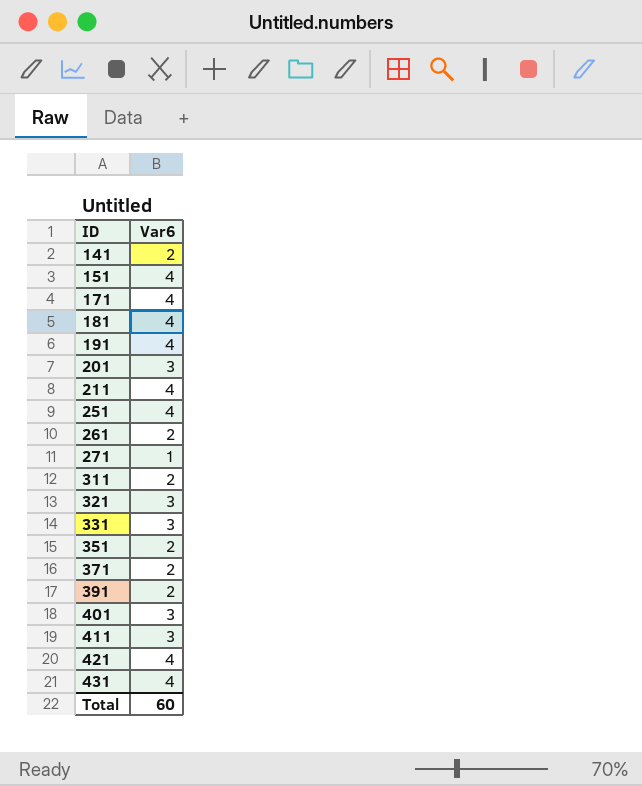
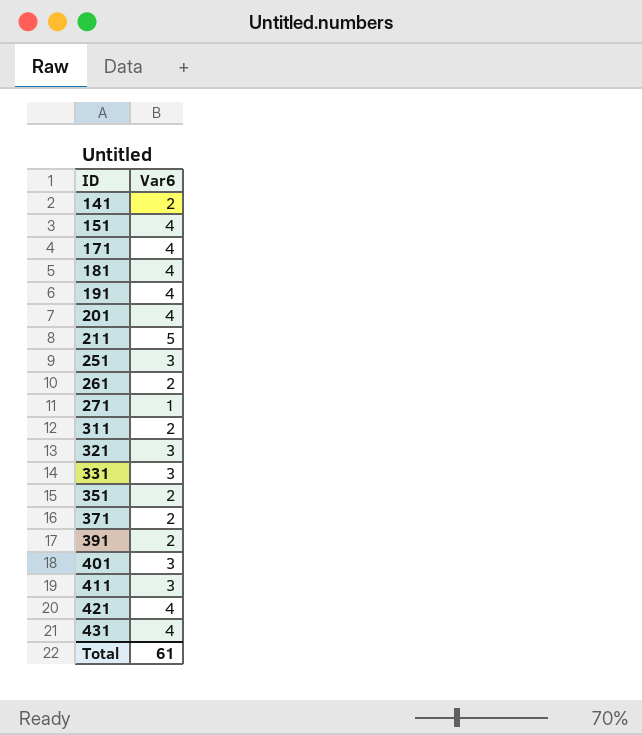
201 | Var6: 3 -> 4
211 | Var6: 4 -> 5
251 | Var6: 4 -> 3
Total | Var6: 60 -> 61

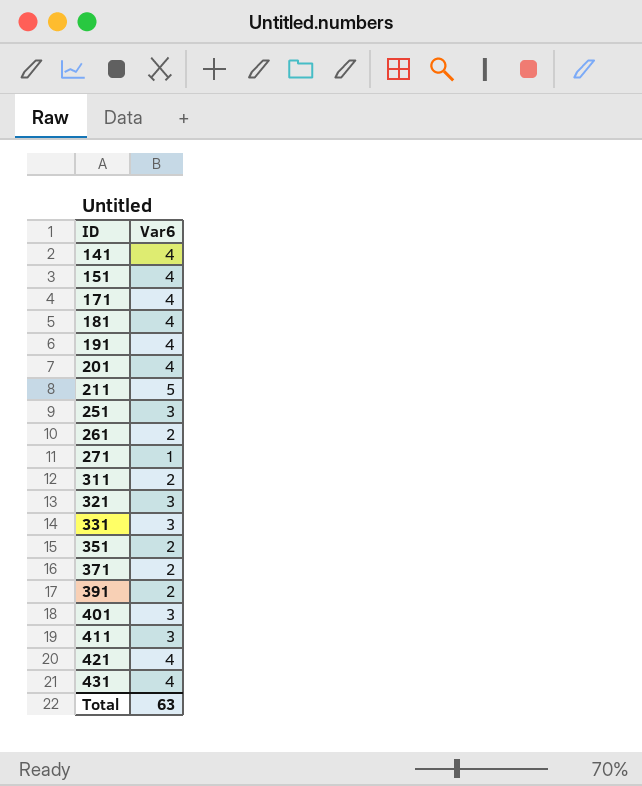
141 | Var6: 2 -> 4
Total | Var6: 61 -> 63

